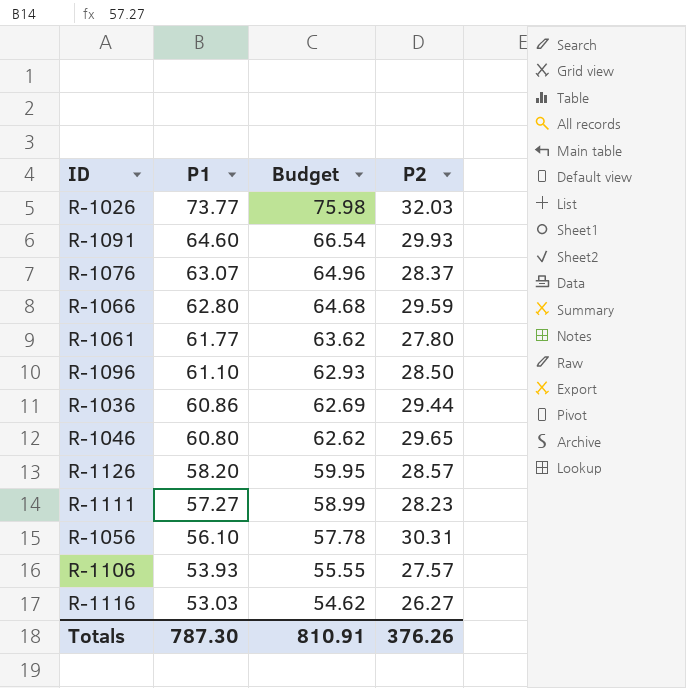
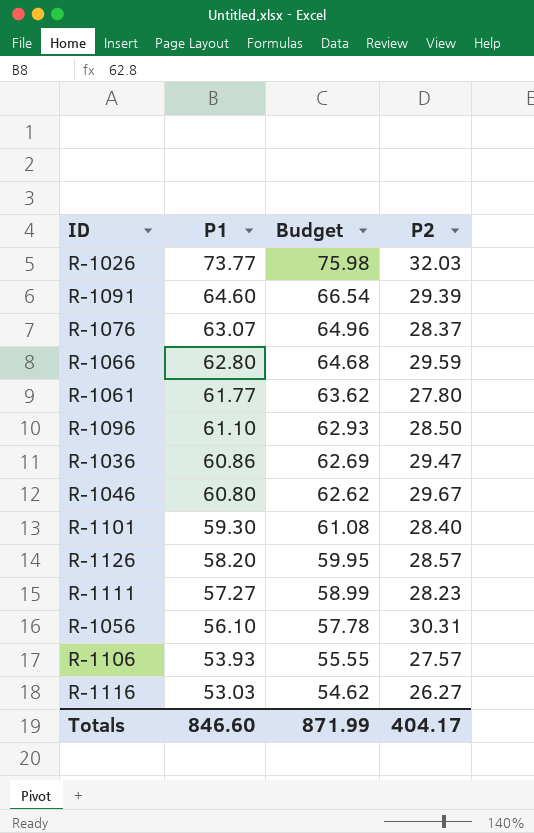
R-1091 | P2: 29.93 -> 29.39
R-1036 | P2: 29.44 -> 29.47
R-1046 | P2: 29.65 -> 29.67
row R-1101: none -> 59.30 | 61.08 | 28.40
Totals | P1: 787.30 -> 846.60
Totals | Budget: 810.91 -> 871.99
Totals | P2: 376.26 -> 404.17

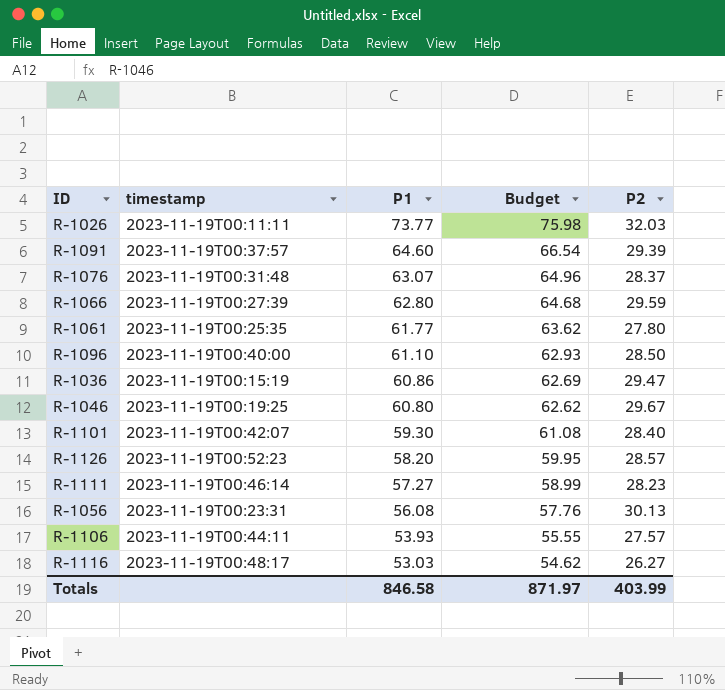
column timestamp | position: none -> 2
R-1056 | P1: 56.10 -> 56.08
R-1056 | Budget: 57.78 -> 57.76
R-1056 | P2: 30.31 -> 30.13
Totals | P1: 846.60 -> 846.58
Totals | Budget: 871.99 -> 871.97
Totals | P2: 404.17 -> 403.99

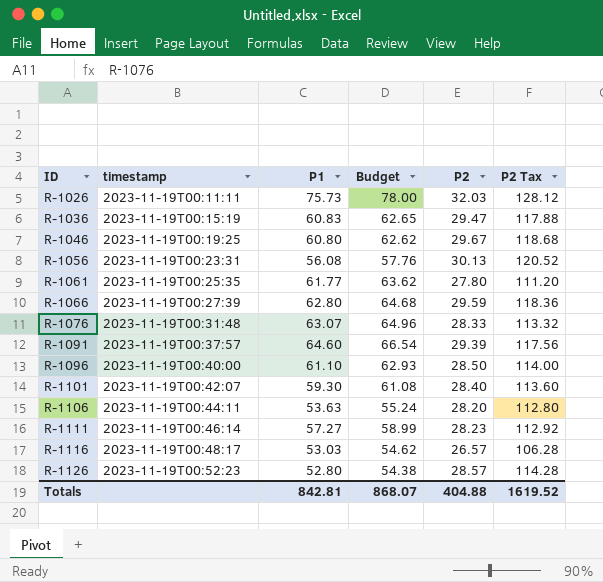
row order: P1 descending -> ID ascending
column P2 Tax | formula: none -> [P2] * 4
R-1026 | P1: 73.77 -> 75.73
R-1026 | Budget: 75.98 -> 78.00
R-1036 | P1: 60.86 -> 60.83
R-1036 | Budget: 62.69 -> 62.65
R-1076 | P2: 28.37 -> 28.33
R-1106 | P1: 53.93 -> 53.63
R-1106 | Budget: 55.55 -> 55.24
R-1106 | P2: 27.57 -> 28.20
R-1116 | P2: 26.27 -> 26.57
R-1126 | P1: 58.20 -> 52.80
R-1126 | Budget: 59.95 -> 54.38
Totals | P1: 846.58 -> 842.81
Totals | Budget: 871.97 -> 868.07
Totals | P2: 403.99 -> 404.88

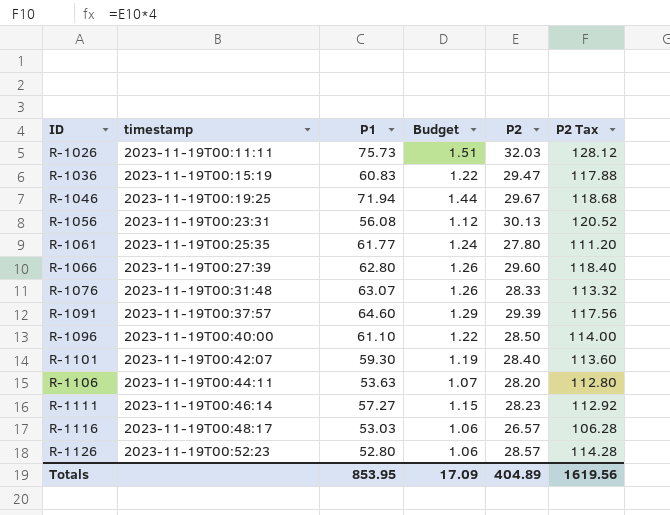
column Budget | formula: [P1] * 1.03 -> [P1] * 0.02
R-1046 | P1: 60.80 -> 71.94
R-1066 | P2: 29.59 -> 29.60
R-1066 | P2 Tax: 118.36 -> 118.40
Totals | P1: 842.81 -> 853.95
Totals | Budget: 868.07 -> 17.09
Totals | P2: 404.88 -> 404.89
Totals | P2 Tax: 1619.52 -> 1619.56

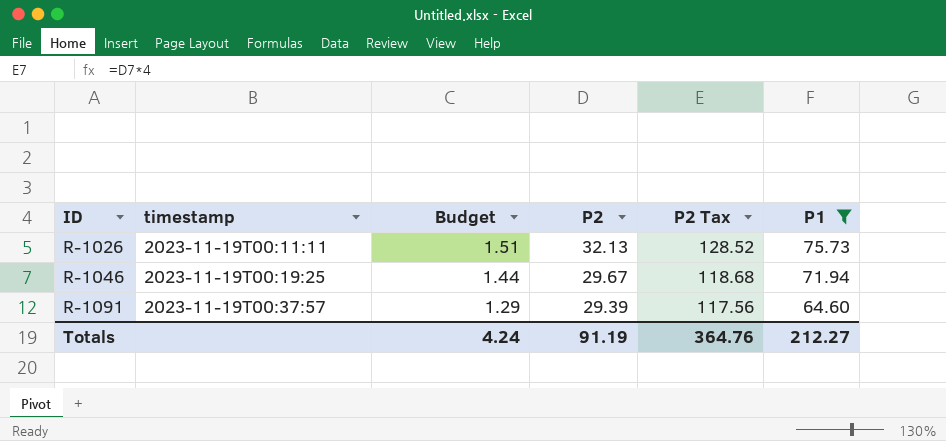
filter: none -> P1 >= 64.60
column P1 | position: 3 -> 6
R-1026 | P2: 32.03 -> 32.13
R-1026 | P2 Tax: 128.12 -> 128.52
Totals | Budget: 17.09 -> 4.24
Totals | P2: 404.89 -> 91.19
Totals | P2 Tax: 1619.56 -> 364.76
Totals | P1: 853.95 -> 212.27

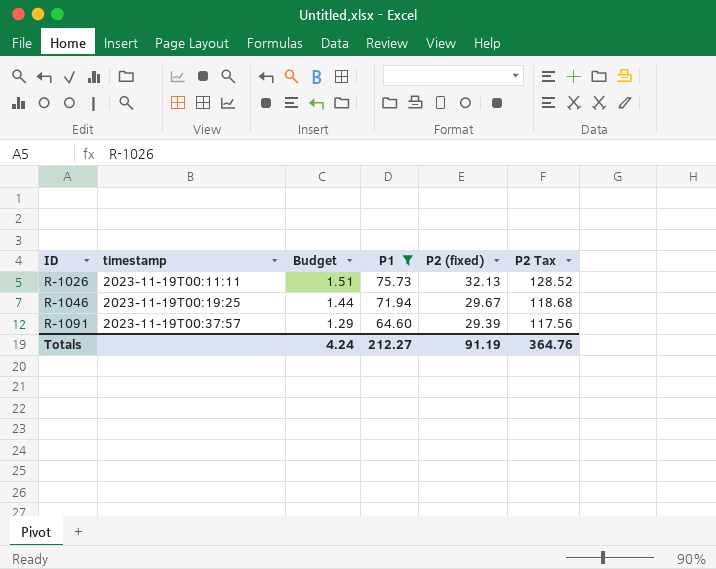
column P1 | position: 6 -> 4
column name: P2 -> P2 (fixed)

